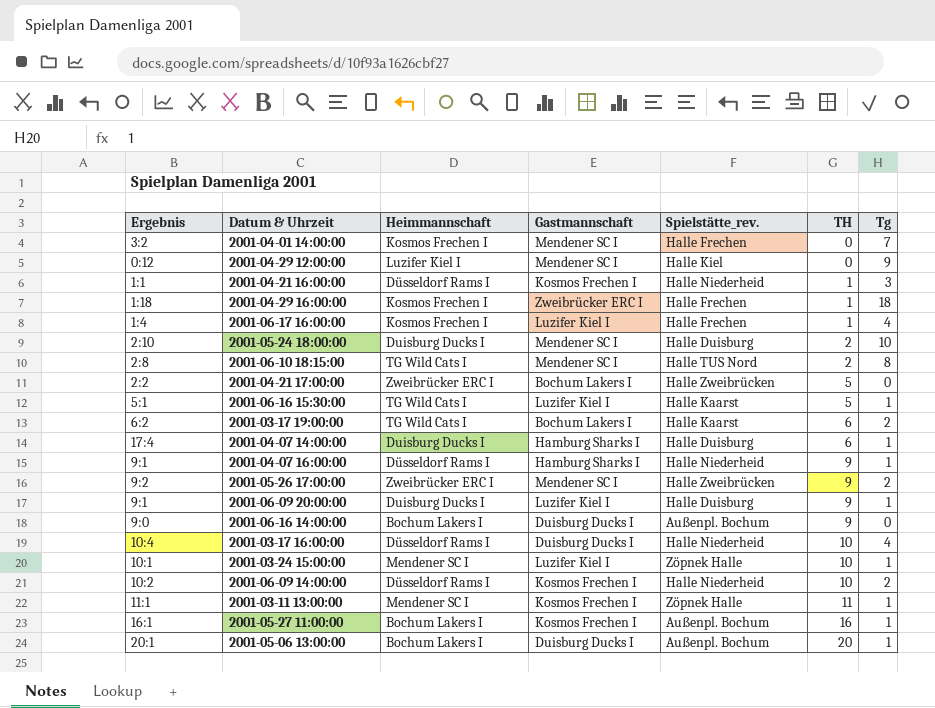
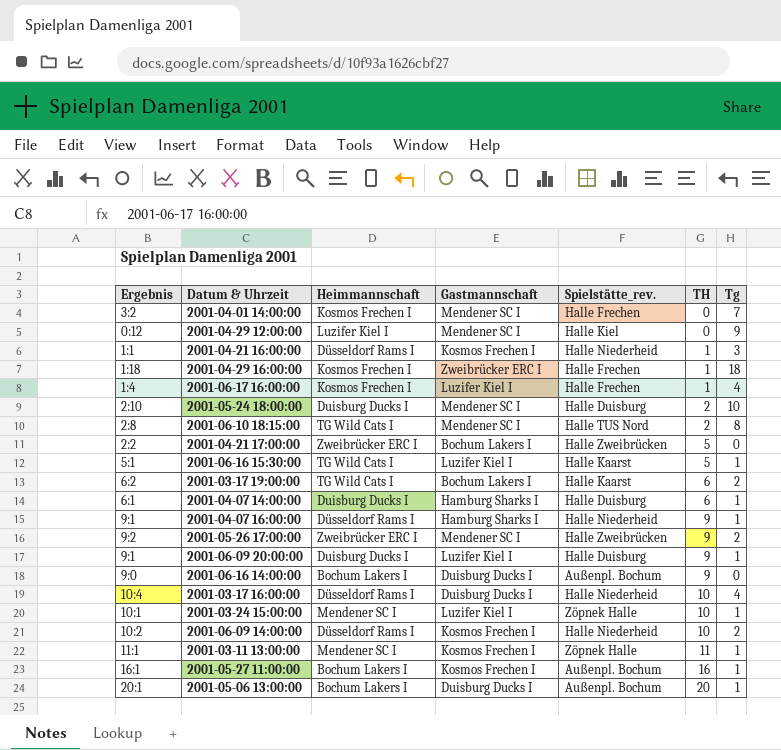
2001-04-07 14:00:00 | Ergebnis: 17:4 -> 6:1

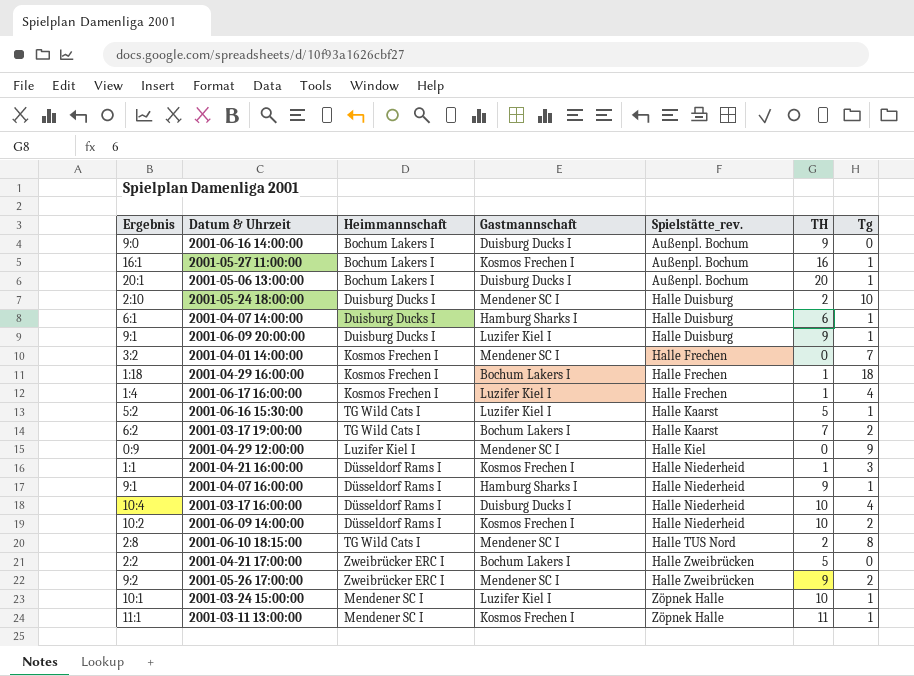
row order: TH ascending -> Spielstätte_rev. ascending
2001-04-29 16:00:00 | Gastmannschaft: Zweibrücker ERC I -> Bochum Lakers I
2001-06-16 15:30:00 | Ergebnis: 5:1 -> 5:2
2001-03-17 19:00:00 | TH: 6 -> 7
2001-04-29 12:00:00 | Ergebnis: 0:12 -> 0:9

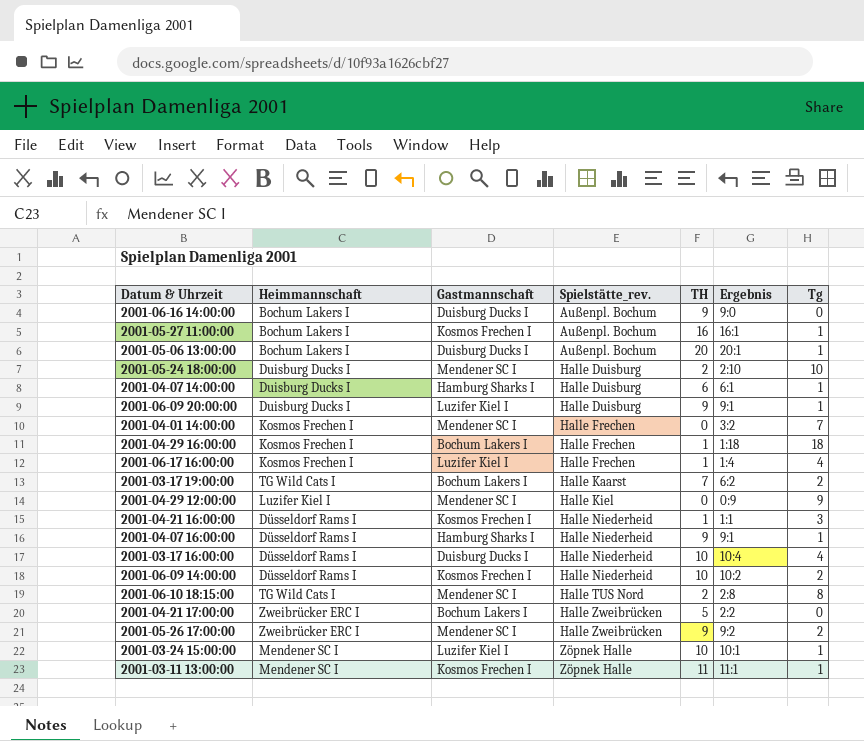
column Ergebnis | position: 1 -> 6
row 2001-06-16 15:30:00: 5:2 | TG Wild Cats I | Luzifer Kiel I | Halle Kaarst | 5 | 1 -> none

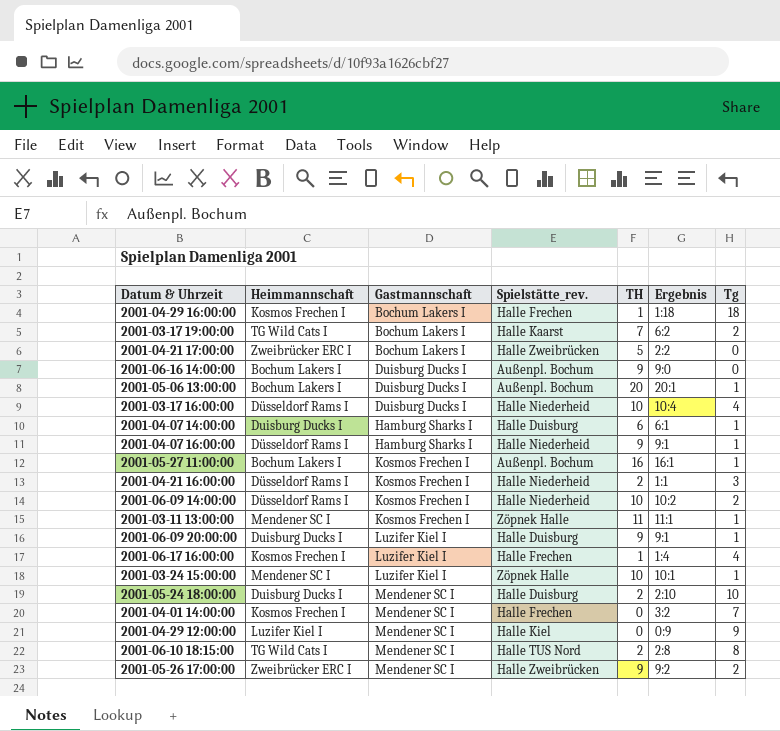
row order: Spielstätte_rev. ascending -> Gastmannschaft ascending
2001-04-21 16:00:00 | TH: 1 -> 2

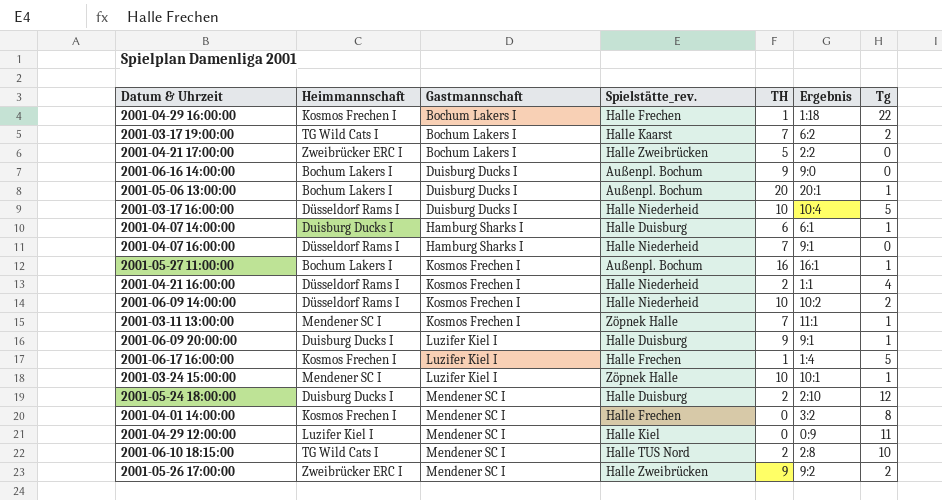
2001-04-29 16:00:00 | Tg: 18 -> 22
2001-03-17 16:00:00 | Tg: 4 -> 5
2001-04-07 16:00:00 | TH: 9 -> 7
2001-04-07 16:00:00 | Tg: 1 -> 0
2001-04-21 16:00:00 | Tg: 3 -> 4
2001-03-11 13:00:00 | TH: 11 -> 7
2001-06-17 16:00:00 | Tg: 4 -> 5
2001-05-24 18:00:00 | Tg: 10 -> 12
2001-04-01 14:00:00 | Tg: 7 -> 8
2001-04-29 12:00:00 | Tg: 9 -> 11
2001-06-10 18:15:00 | Tg: 8 -> 10

